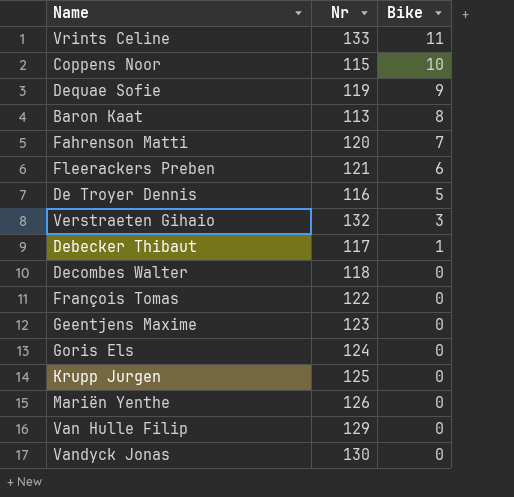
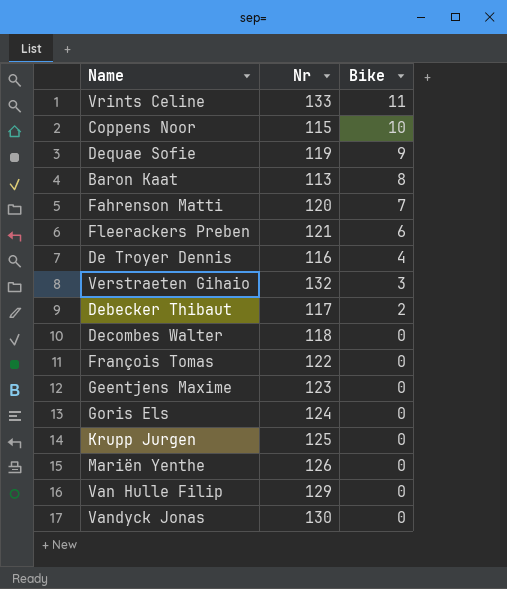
De Troyer Dennis | Bike: 5 -> 4
Debecker Thibaut | Bike: 1 -> 2

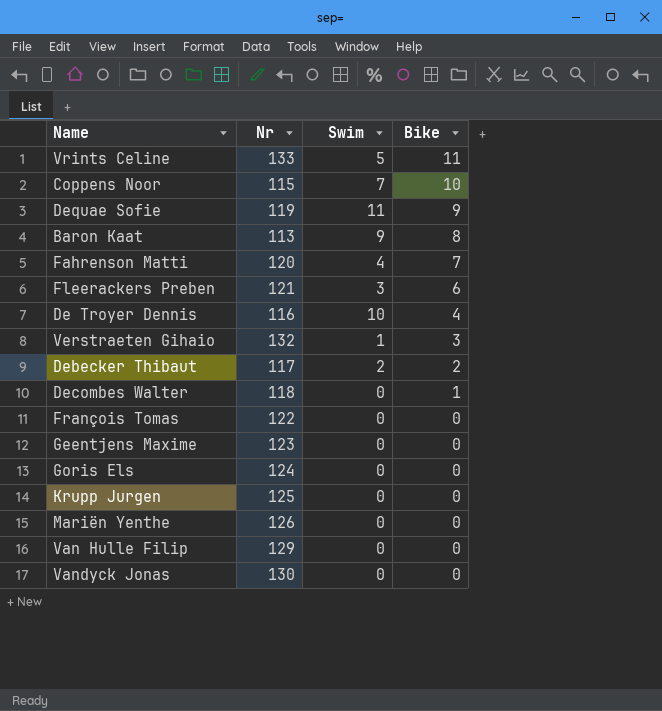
column Swim | position: none -> 3
Decombes Walter | Bike: 0 -> 1

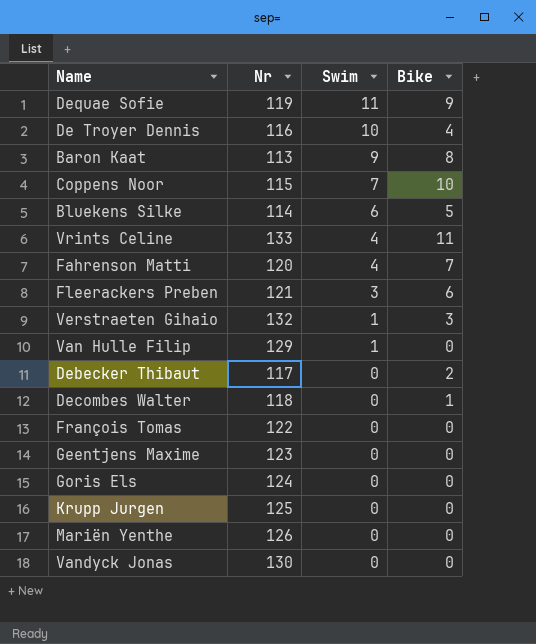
row order: Bike descending -> Swim descending
row Bluekens Silke: none -> 114 | 6 | 5
Vrints Celine | Swim: 5 -> 4
Van Hulle Filip | Swim: 0 -> 1
Debecker Thibaut | Swim: 2 -> 0

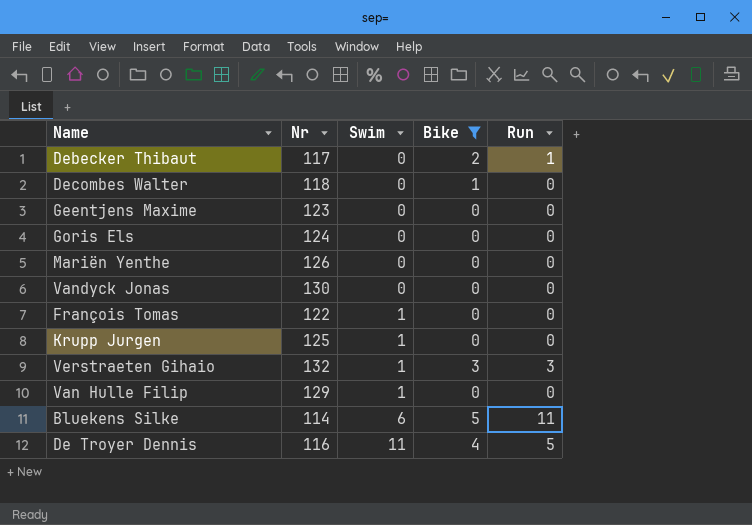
filter: none -> Bike <= 5
row order: Swim descending -> Swim ascending
column Run | position: none -> 5
François Tomas | Swim: 0 -> 1
Krupp Jurgen | Swim: 0 -> 1
De Troyer Dennis | Swim: 10 -> 11

